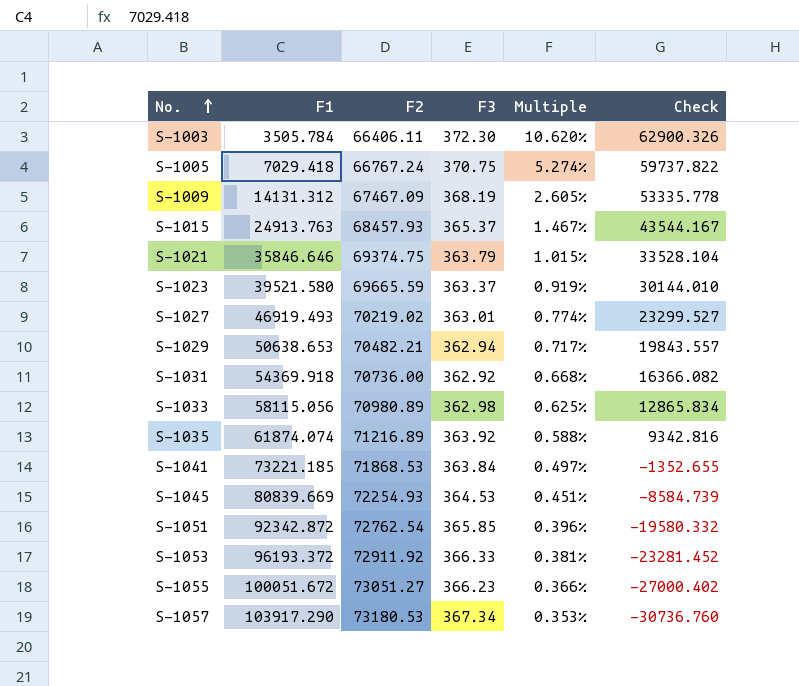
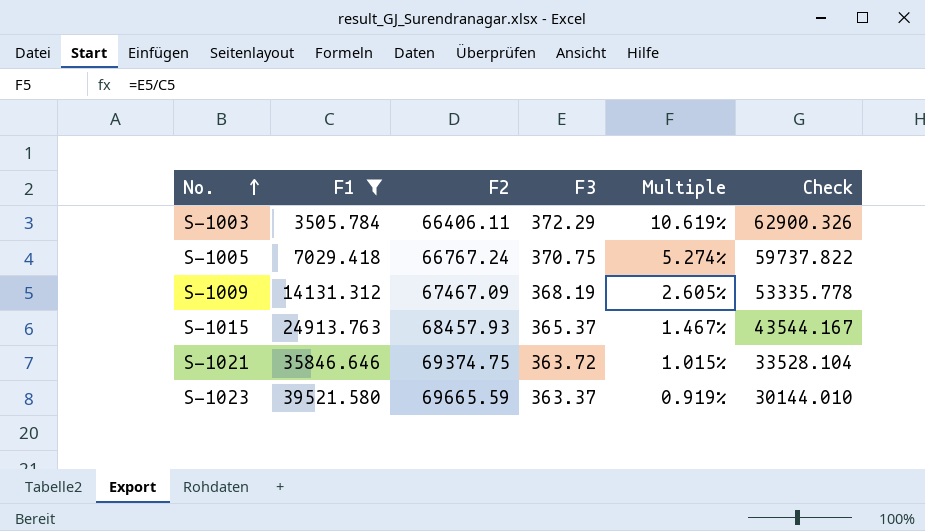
filter: none -> F1 <= 39521.580
S-1003 | F3: 372.30 -> 372.29
S-1003 | Multiple: 10.620% -> 10.619%
S-1021 | F3: 363.79 -> 363.72

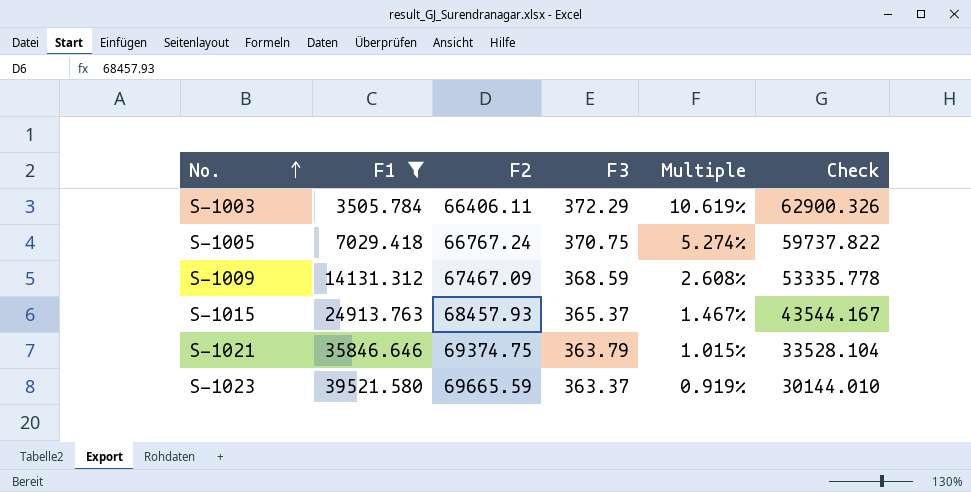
S-1009 | F3: 368.19 -> 368.59
S-1009 | Multiple: 2.605% -> 2.608%
S-1021 | F3: 363.72 -> 363.79

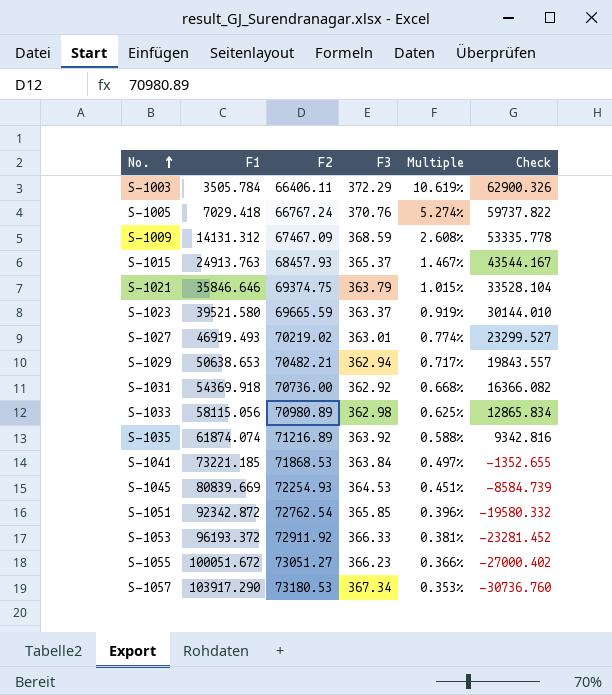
filter: F1 <= 39521.580 -> none
S-1005 | F3: 370.75 -> 370.76

